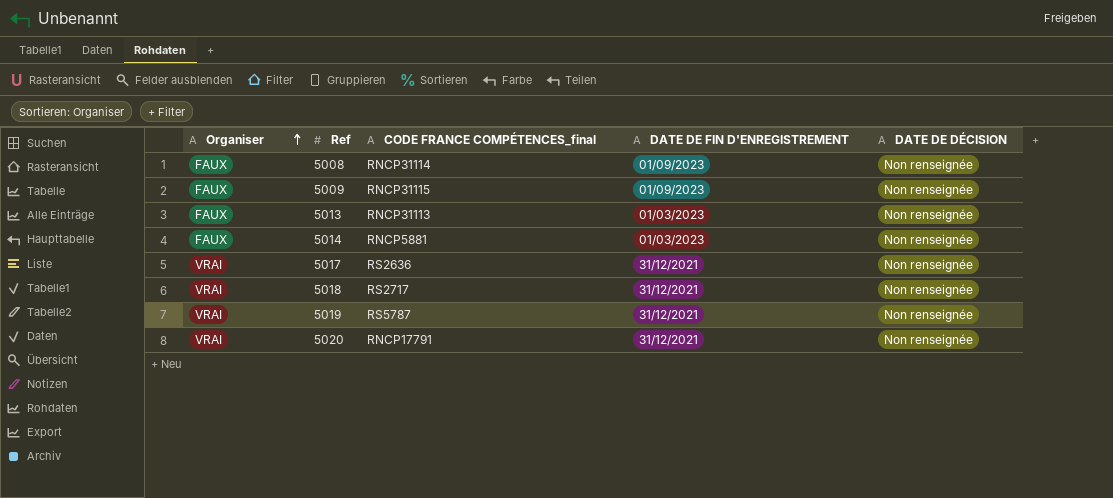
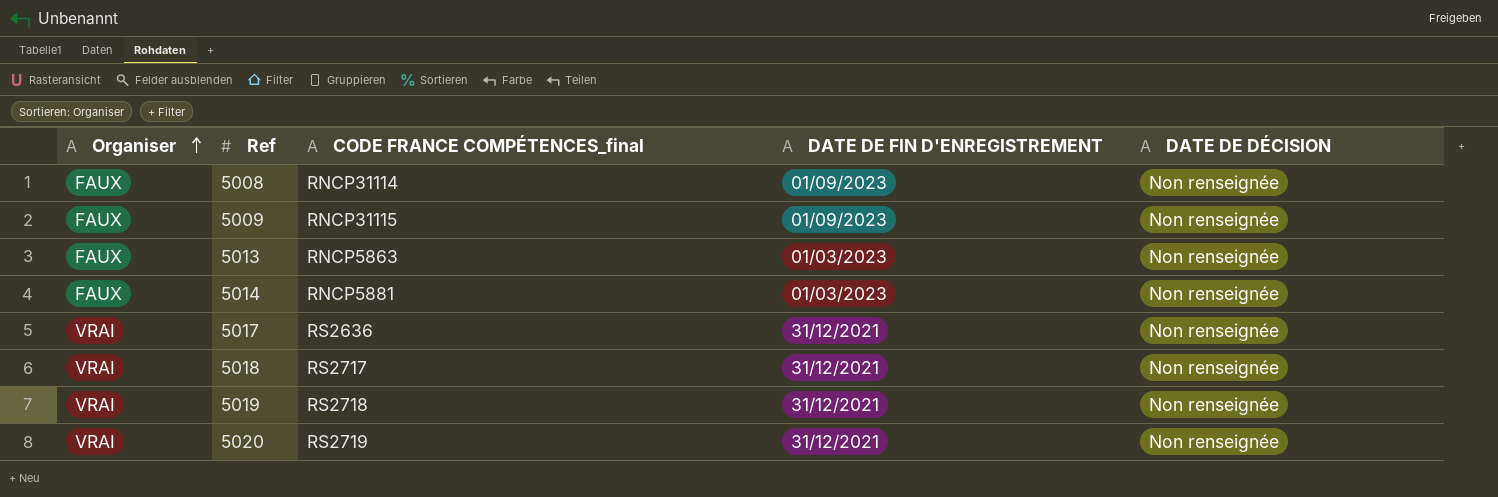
5013 | CODE FRANCE COMPÉTENCES_final: RNCP31113 -> RNCP5863
5019 | CODE FRANCE COMPÉTENCES_final: RS5787 -> RS2718
5020 | CODE FRANCE COMPÉTENCES_final: RNCP17791 -> RS2719

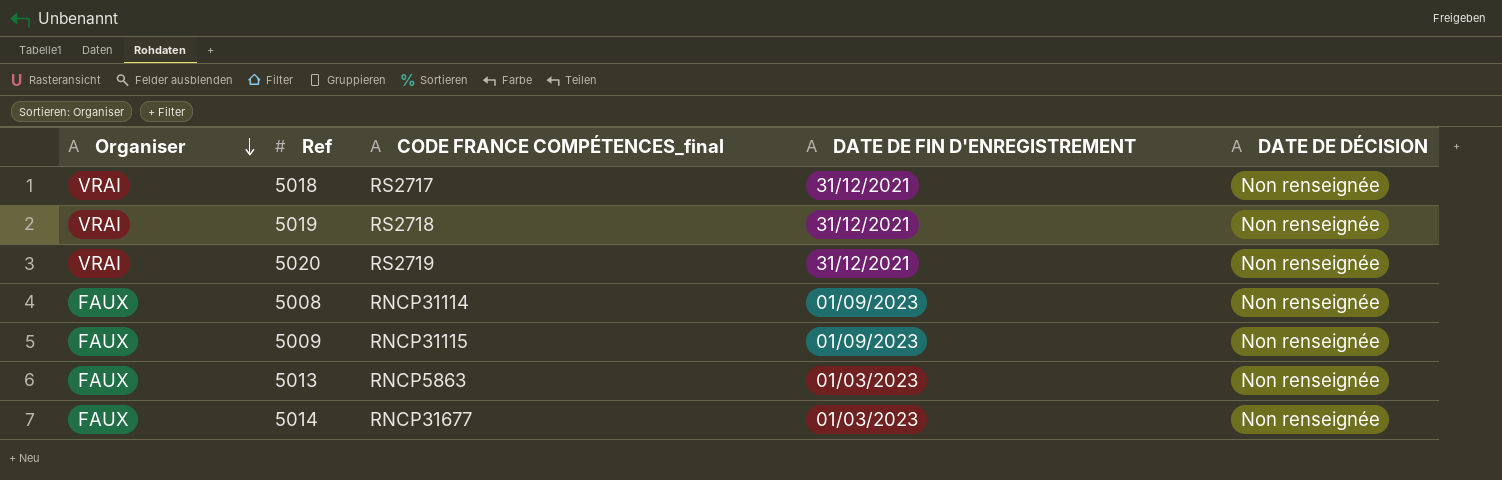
row order: Organiser ascending -> Organiser descending
row 5017: VRAI | RS2636 | 31/12/2021 | Non renseignée -> none
5014 | CODE FRANCE COMPÉTENCES_final: RNCP5881 -> RNCP31677

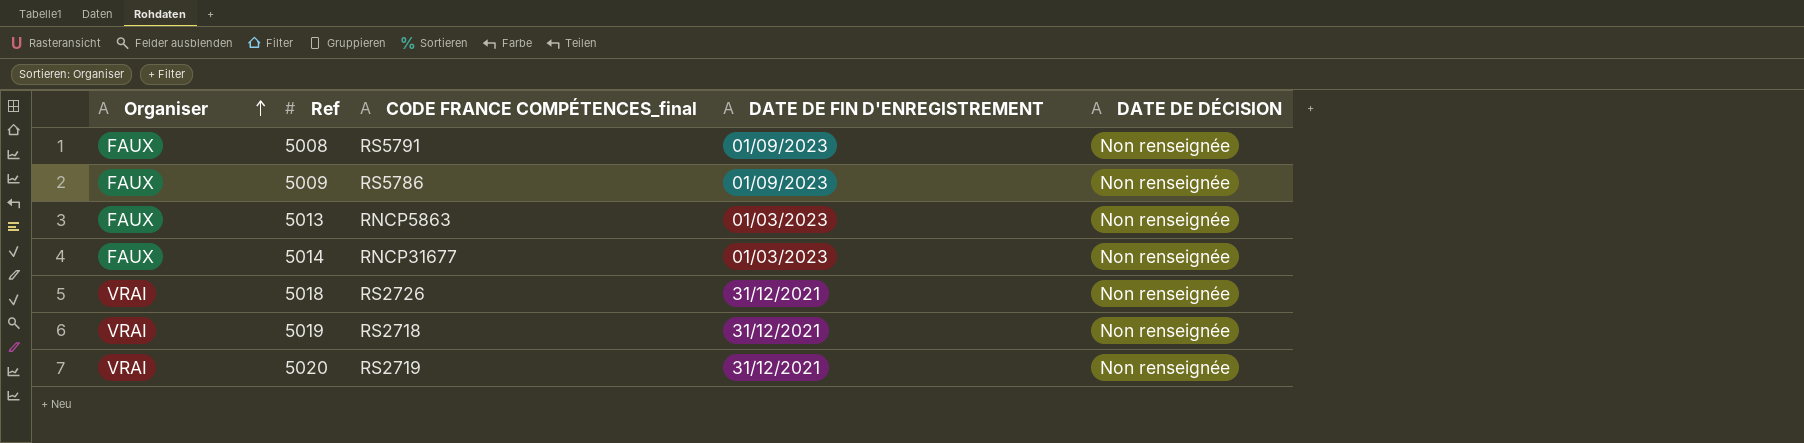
row order: Organiser descending -> Organiser ascending
5008 | CODE FRANCE COMPÉTENCES_final: RNCP31114 -> RS5791
5009 | CODE FRANCE COMPÉTENCES_final: RNCP31115 -> RS5786
5018 | CODE FRANCE COMPÉTENCES_final: RS2717 -> RS2726

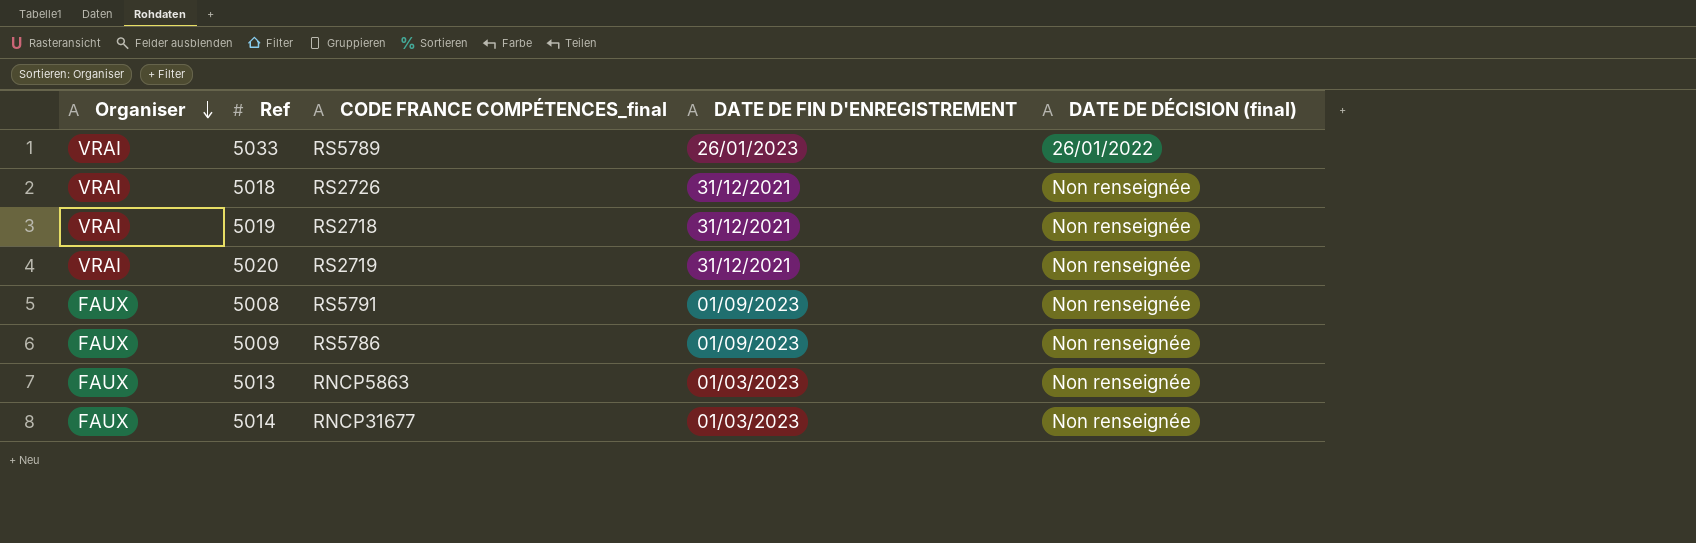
row order: Organiser ascending -> Organiser descending
column name: DATE DE DÉCISION -> DATE DE DÉCISION (final)
row 5033: none -> VRAI | RS5789 | 26/01/2023 | 26/01/2022

